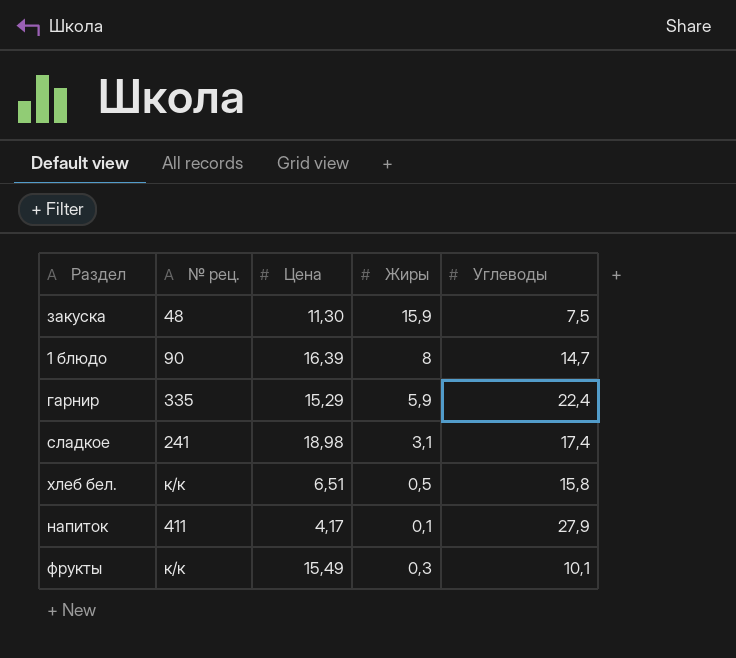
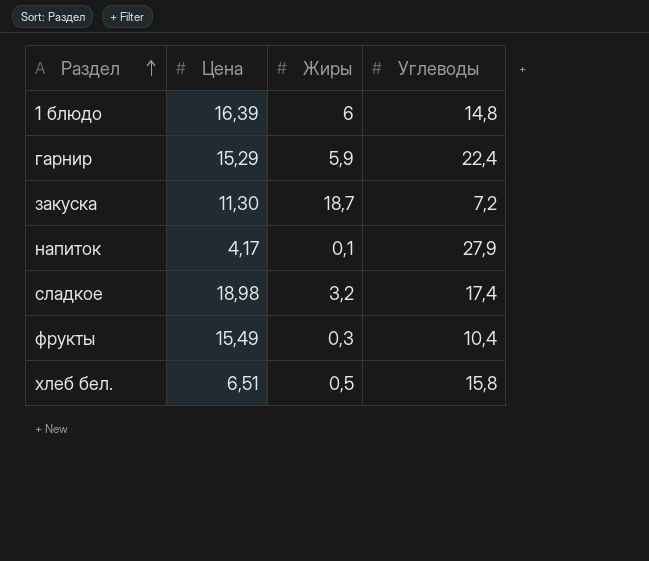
row order: none -> Раздел ascending
column № рец. | position: 2 -> none
1 блюдо | Жиры: 8 -> 6
1 блюдо | Углеводы: 14,7 -> 14,8
закуска | Жиры: 15,9 -> 18,7
закуска | Углеводы: 7,5 -> 7,2
сладкое | Жиры: 3,1 -> 3,2
фрукты | Углеводы: 10,1 -> 10,4

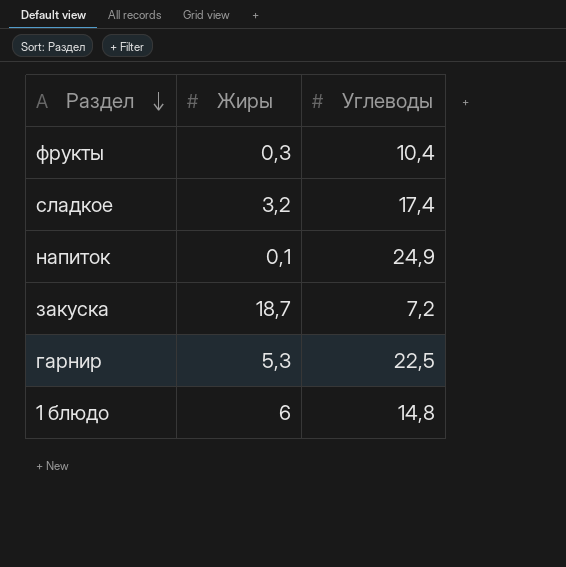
row order: Раздел ascending -> Раздел descending
column Цена | position: 2 -> none
row хлеб бел.: 6,51 | 0,5 | 15,8 -> none
напиток | Углеводы: 27,9 -> 24,9
гарнир | Жиры: 5,9 -> 5,3
гарнир | Углеводы: 22,4 -> 22,5

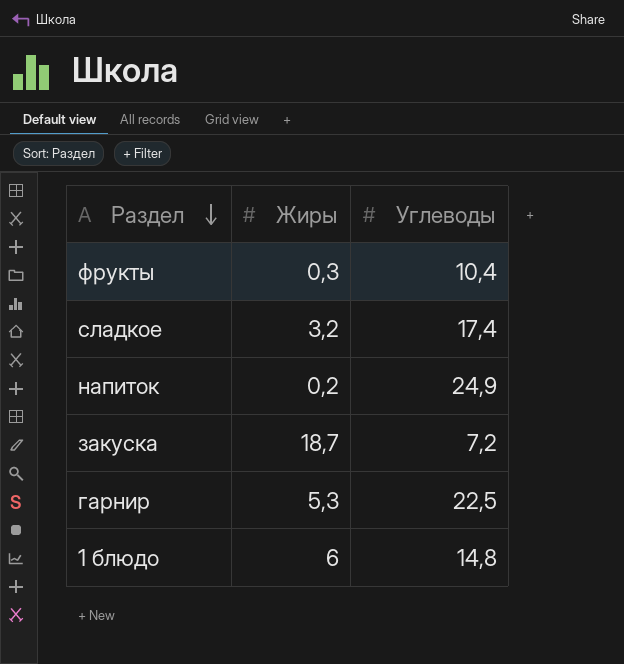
напиток | Жиры: 0,1 -> 0,2

